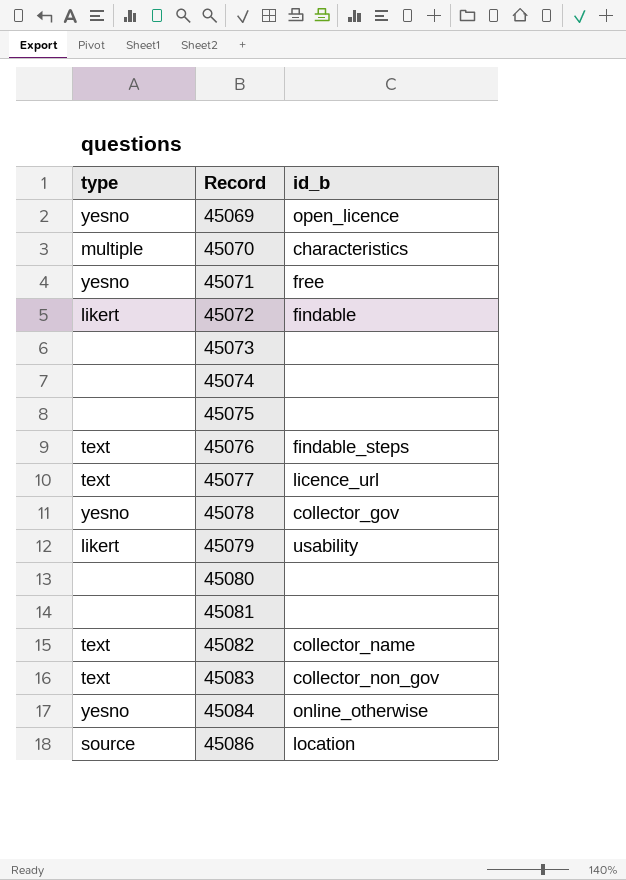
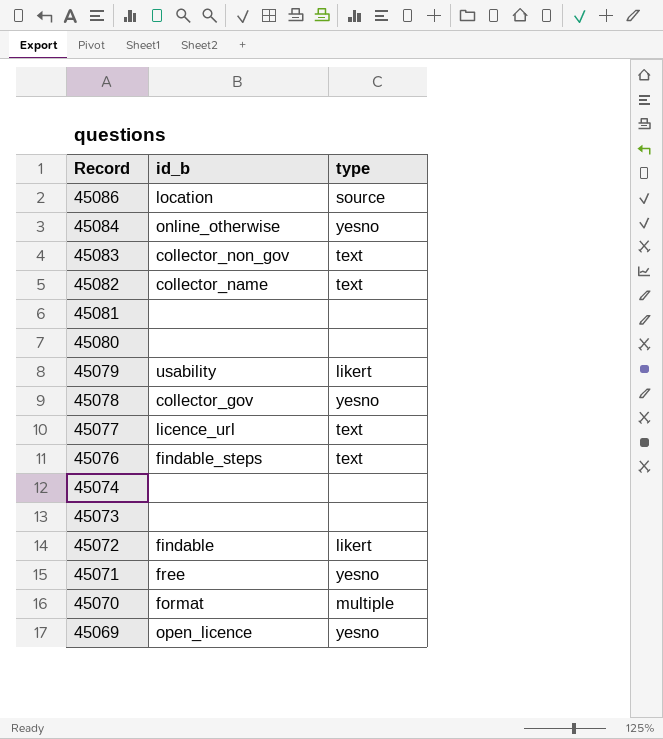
row order: Record ascending -> Record descending
column type | position: 1 -> 3
row 45075: none | none -> none
45070 | id_b: characteristics -> format

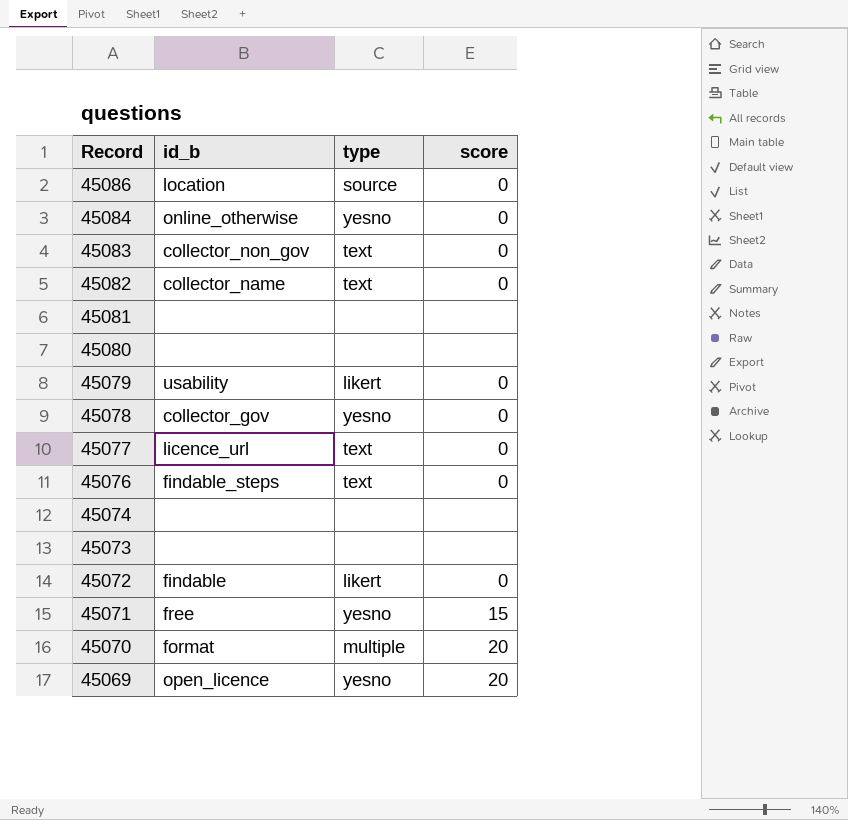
column score | position: none -> 4

